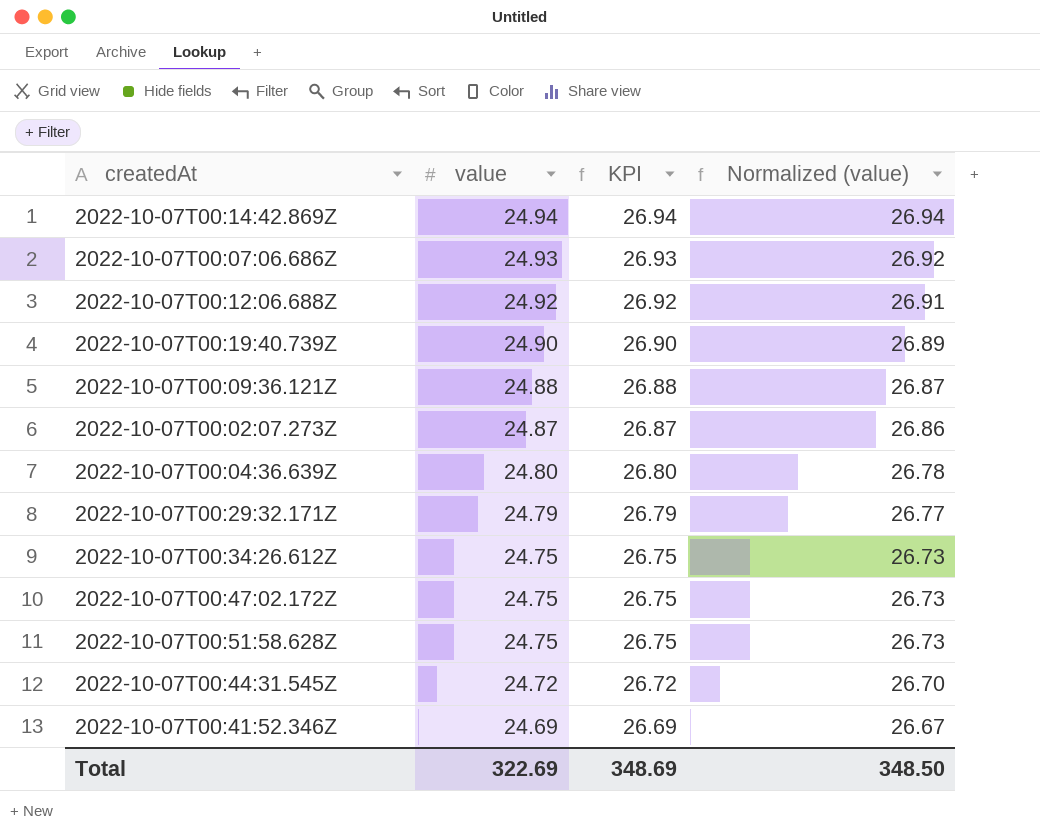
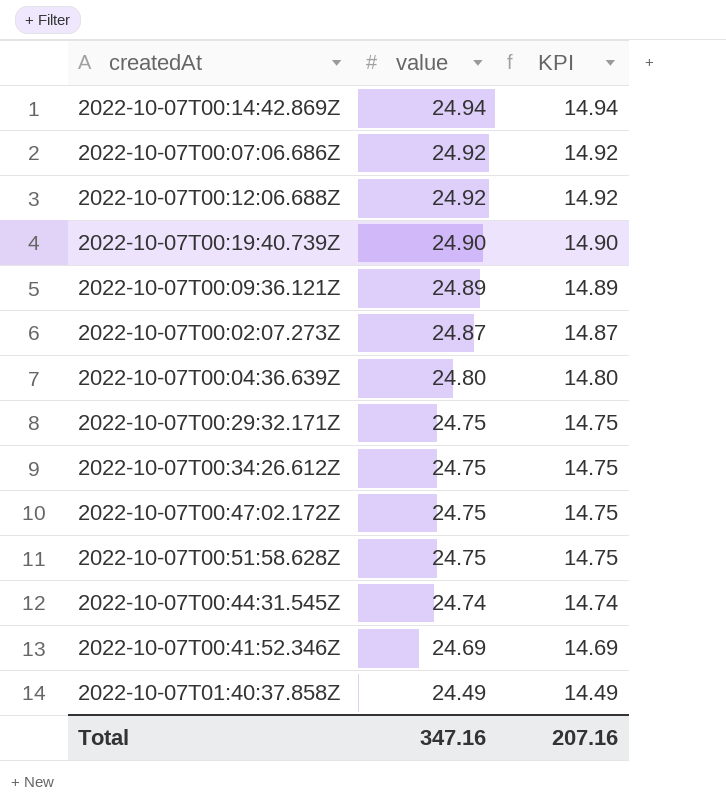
column Normalized (value) | formula: [value] * 1.08 -> none
column KPI | formula: [value] + 2 -> [value] - 10
2022-10-07T00:07:06.686Z | value: 24.93 -> 24.92
2022-10-07T00:09:36.121Z | value: 24.88 -> 24.89
2022-10-07T00:29:32.171Z | value: 24.79 -> 24.75
2022-10-07T00:44:31.545Z | value: 24.72 -> 24.74
row 2022-10-07T01:40:37.858Z: none -> 24.49 | 14.49
Total | value: 322.69 -> 347.16
Total | KPI: 348.69 -> 207.16

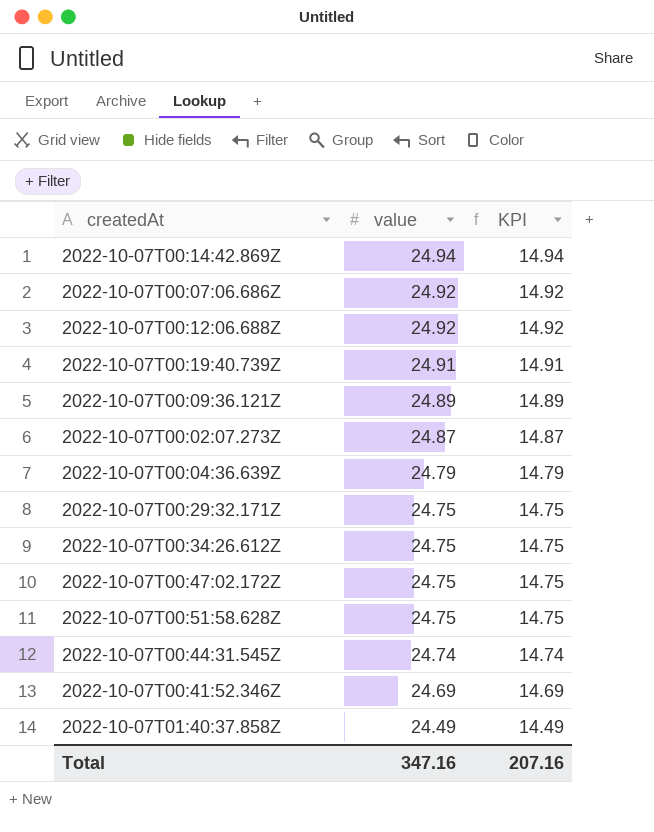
2022-10-07T00:19:40.739Z | value: 24.90 -> 24.91
2022-10-07T00:19:40.739Z | KPI: 14.90 -> 14.91
2022-10-07T00:04:36.639Z | value: 24.80 -> 24.79
2022-10-07T00:04:36.639Z | KPI: 14.80 -> 14.79

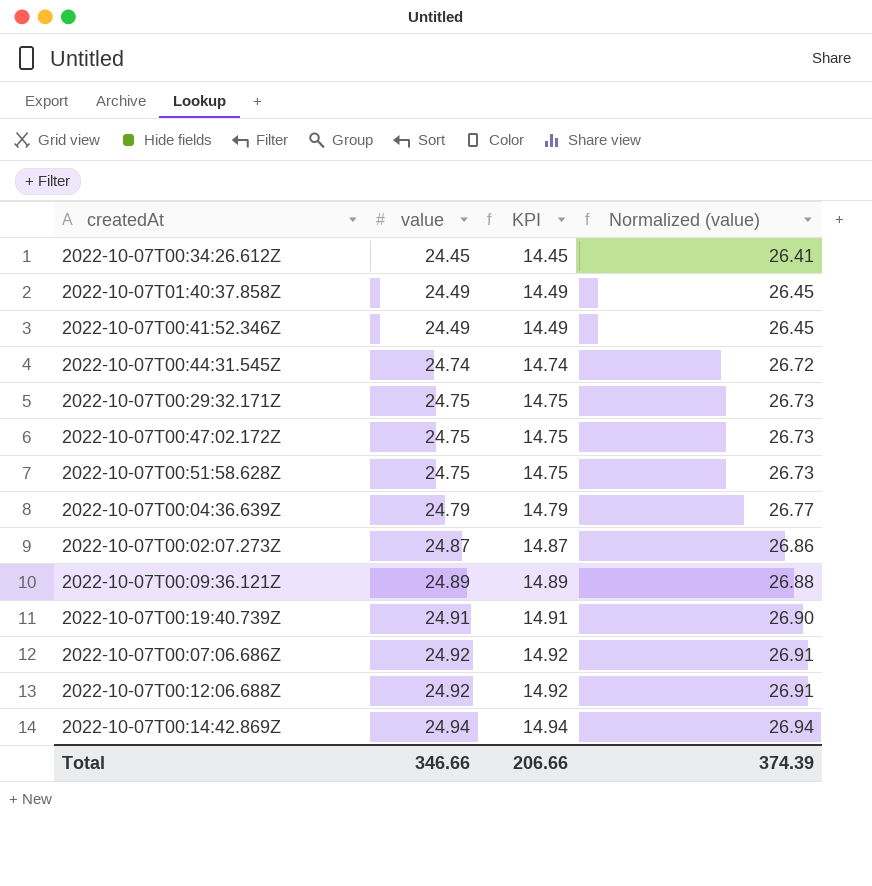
row order: value descending -> value ascending
column Normalized (value) | formula: none -> [value] * 1.08
2022-10-07T00:34:26.612Z | value: 24.75 -> 24.45
2022-10-07T00:34:26.612Z | KPI: 14.75 -> 14.45
2022-10-07T00:41:52.346Z | value: 24.69 -> 24.49
2022-10-07T00:41:52.346Z | KPI: 14.69 -> 14.49
Total | value: 347.16 -> 346.66
Total | KPI: 207.16 -> 206.66

